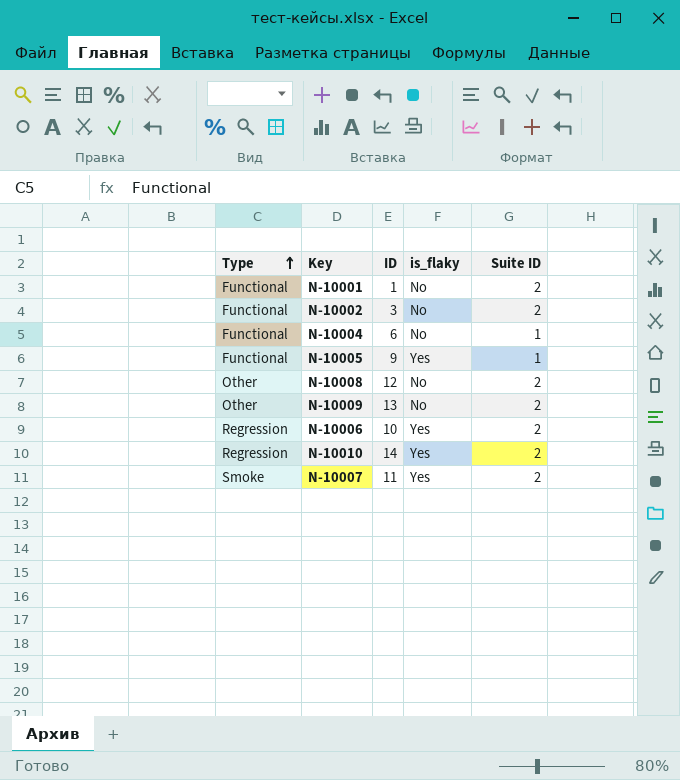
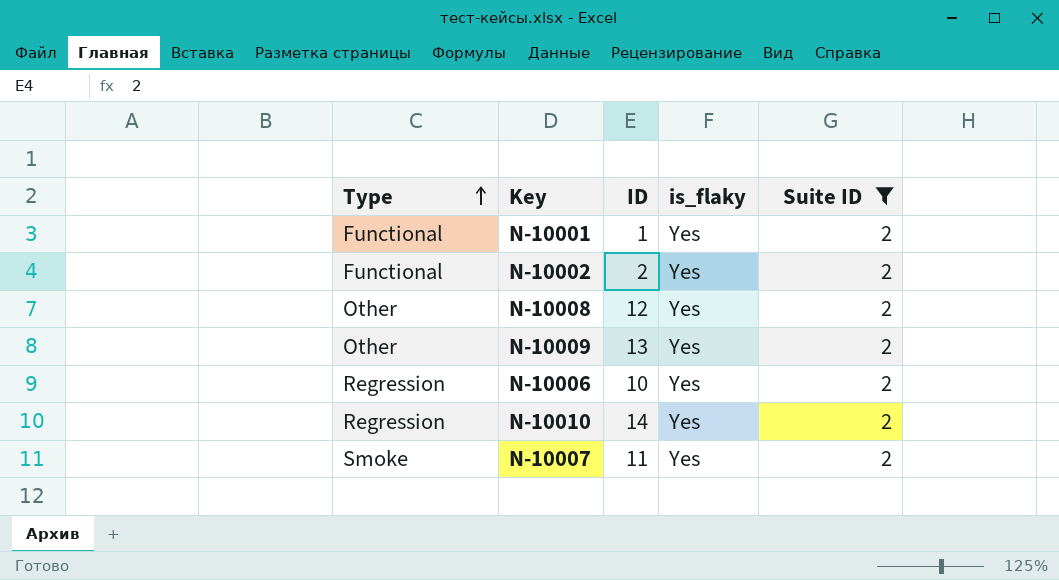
filter: none -> Suite ID = 2
N-10001 | is_flaky: No -> Yes
N-10002 | ID: 3 -> 2
N-10002 | is_flaky: No -> Yes
N-10008 | is_flaky: No -> Yes
N-10009 | is_flaky: No -> Yes

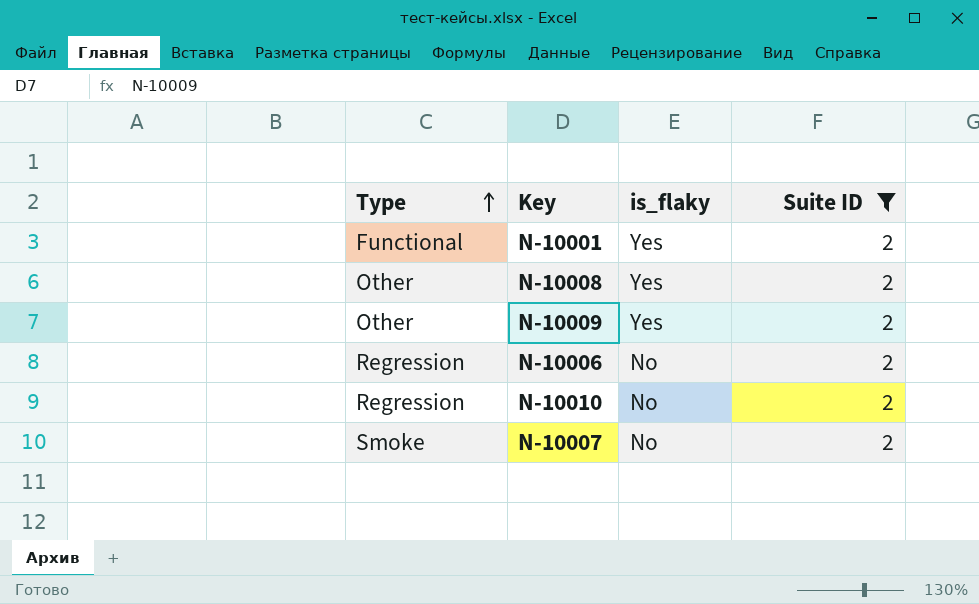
column ID | position: 3 -> none
row N-10002: Functional | 2 | Yes | 2 -> none
N-10006 | is_flaky: Yes -> No
N-10010 | is_flaky: Yes -> No
N-10007 | is_flaky: Yes -> No

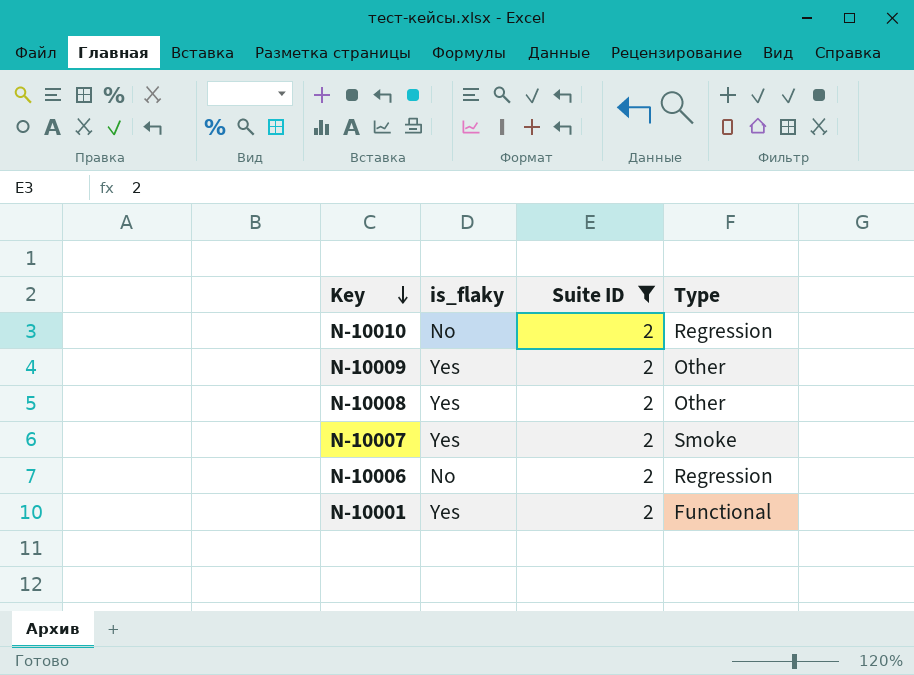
row order: Type ascending -> Key descending
column Type | position: 1 -> 4
N-10007 | is_flaky: No -> Yes

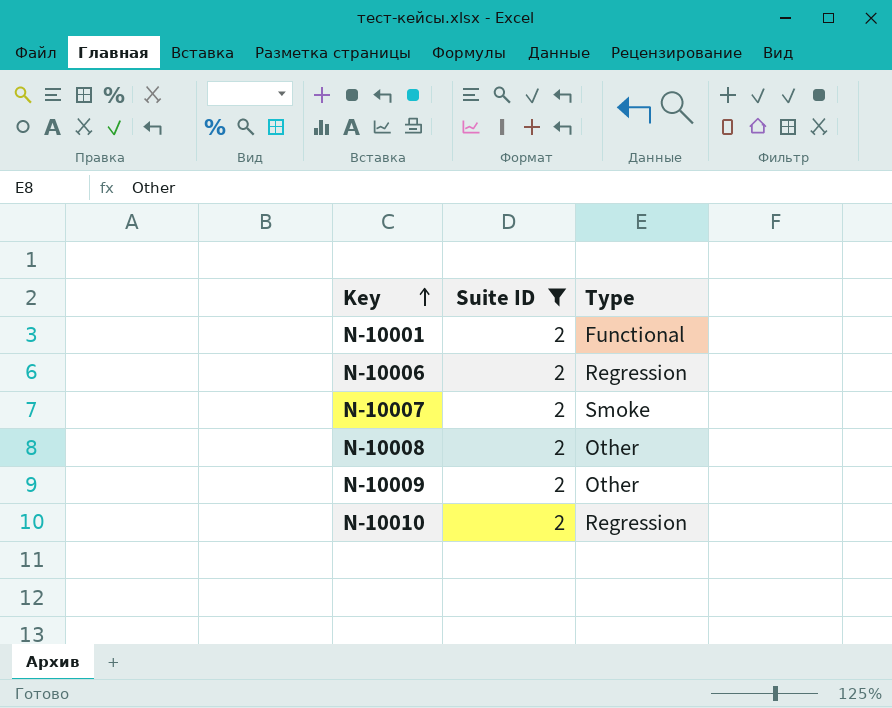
row order: Key descending -> Key ascending
column is_flaky | position: 2 -> none

